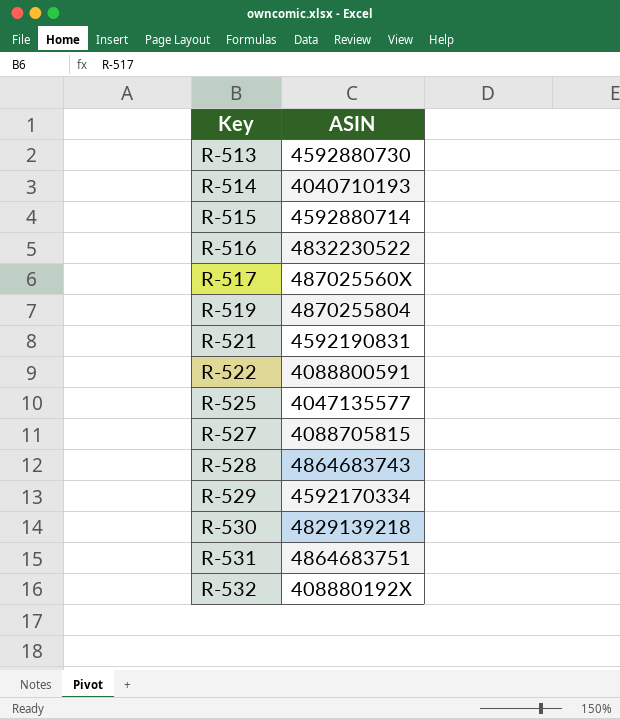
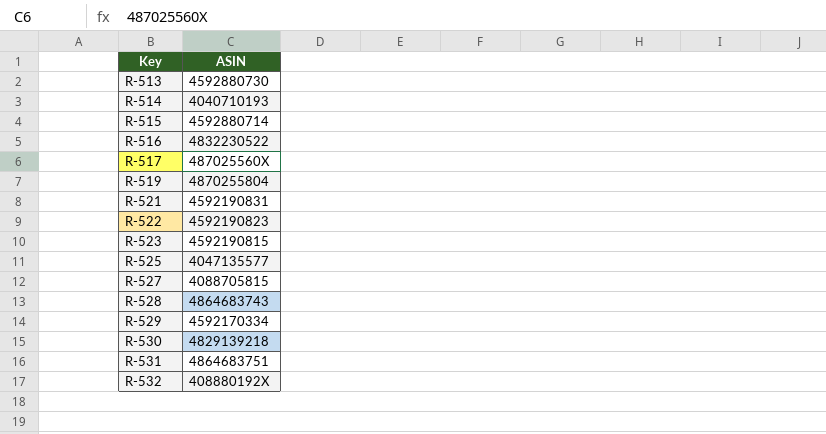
R-522 | ASIN: 4088800591 -> 4592190823
row R-523: none -> 4592190815

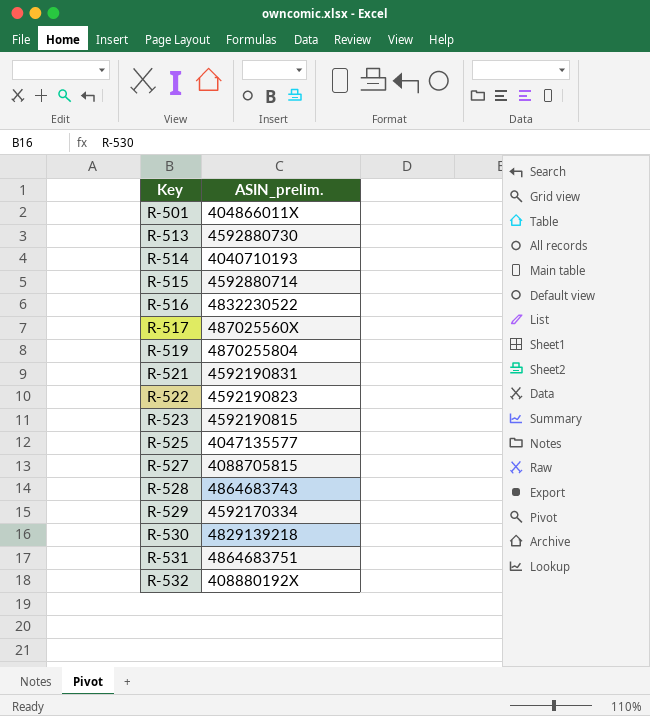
column name: ASIN -> ASIN_prelim.
row R-501: none -> 404866011X

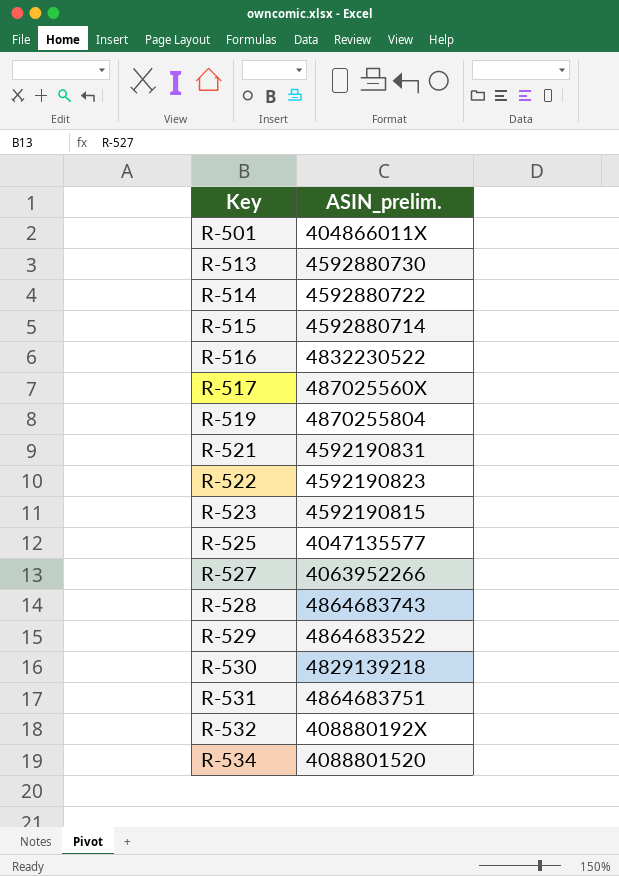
R-514 | ASIN_prelim.: 4040710193 -> 4592880722
R-527 | ASIN_prelim.: 4088705815 -> 4063952266
R-529 | ASIN_prelim.: 4592170334 -> 4864683522
row R-534: none -> 4088801520

